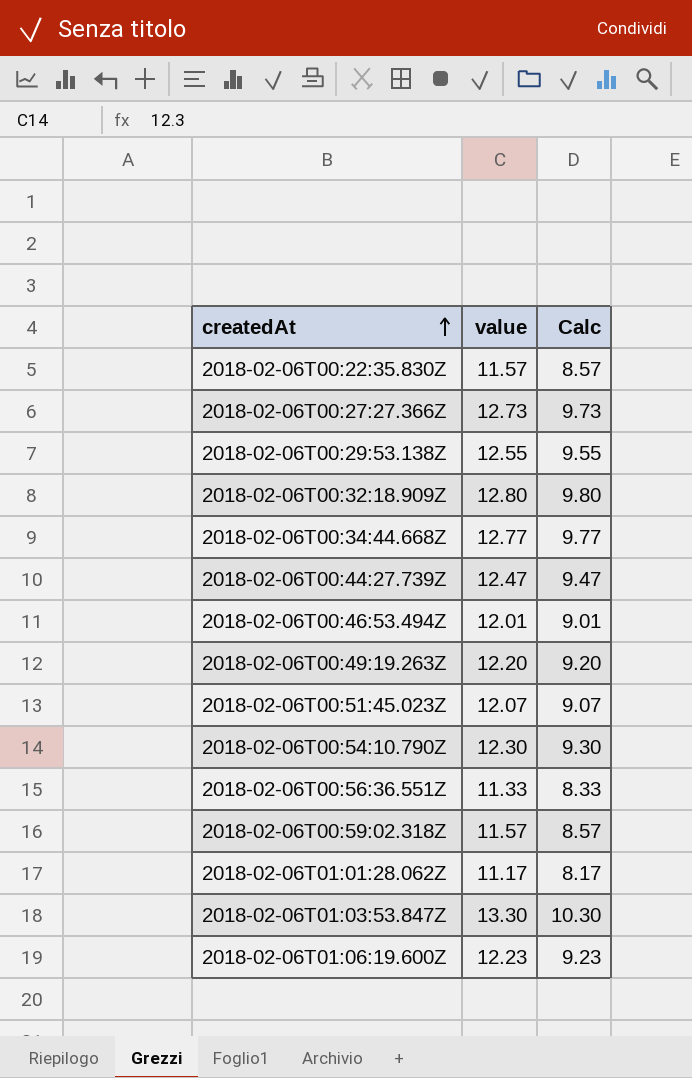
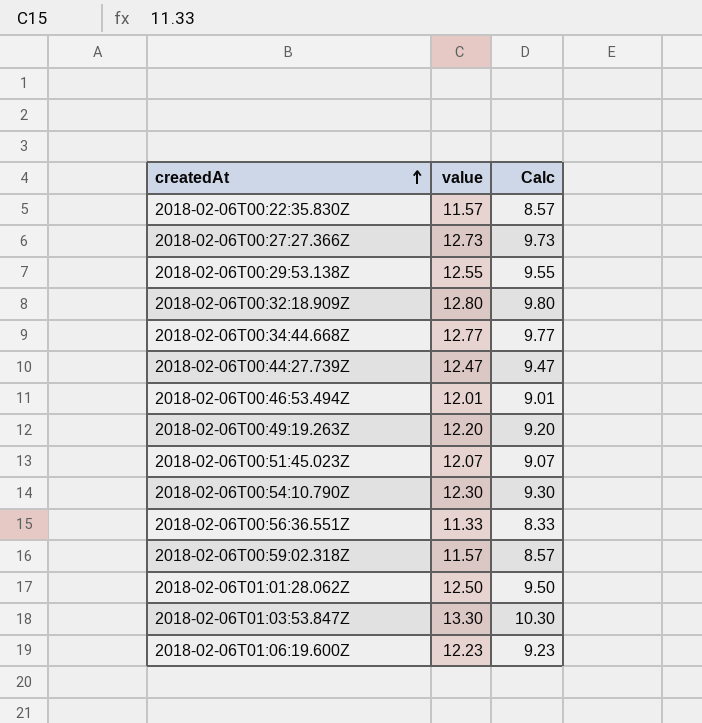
2018-02-06T01:01:28.062Z | value: 11.17 -> 12.50
2018-02-06T01:01:28.062Z | Calc: 8.17 -> 9.50

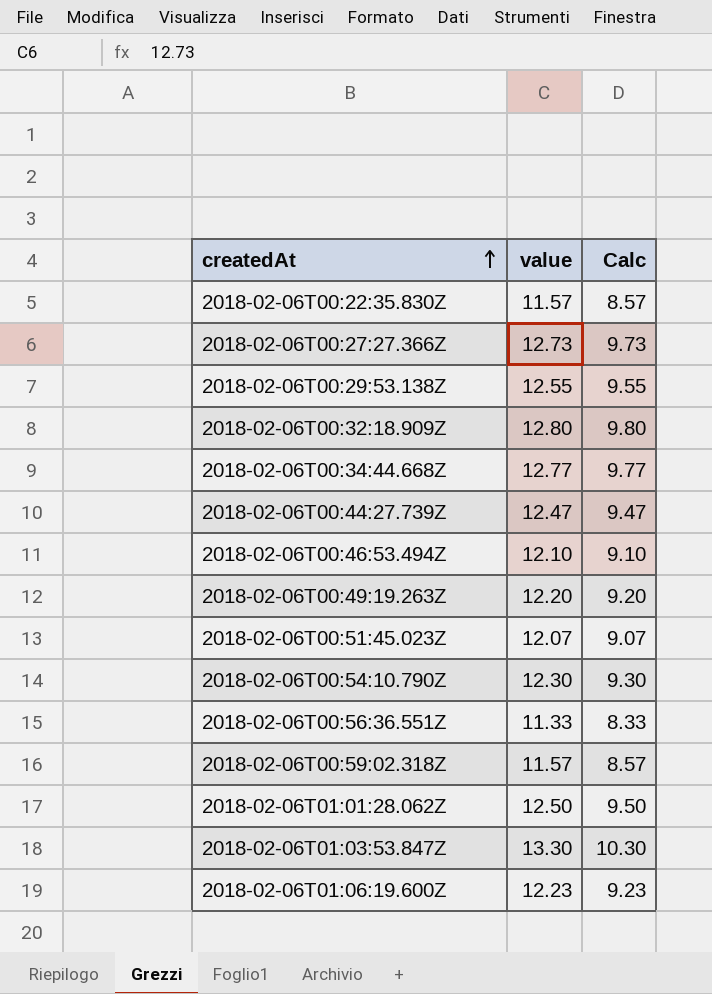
2018-02-06T00:46:53.494Z | value: 12.01 -> 12.10
2018-02-06T00:46:53.494Z | Calc: 9.01 -> 9.10

